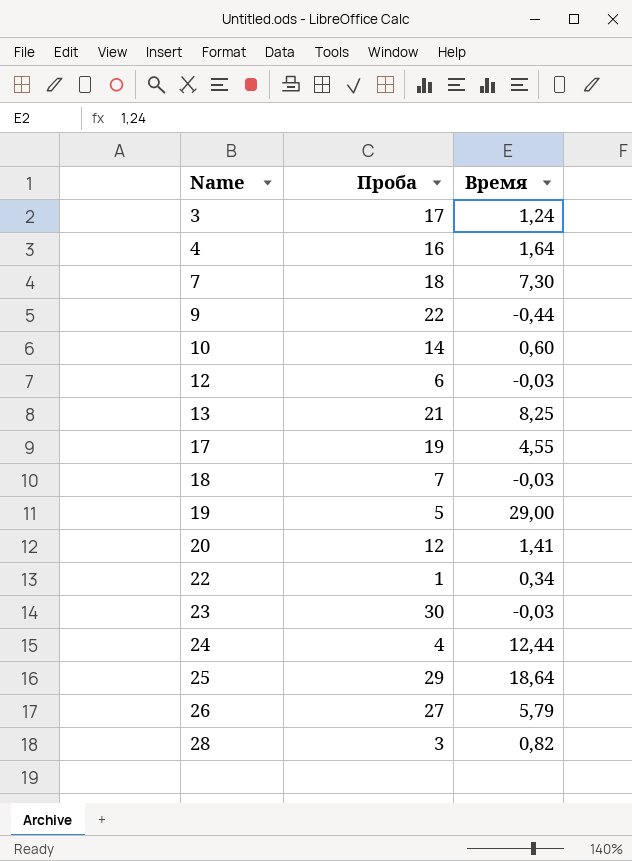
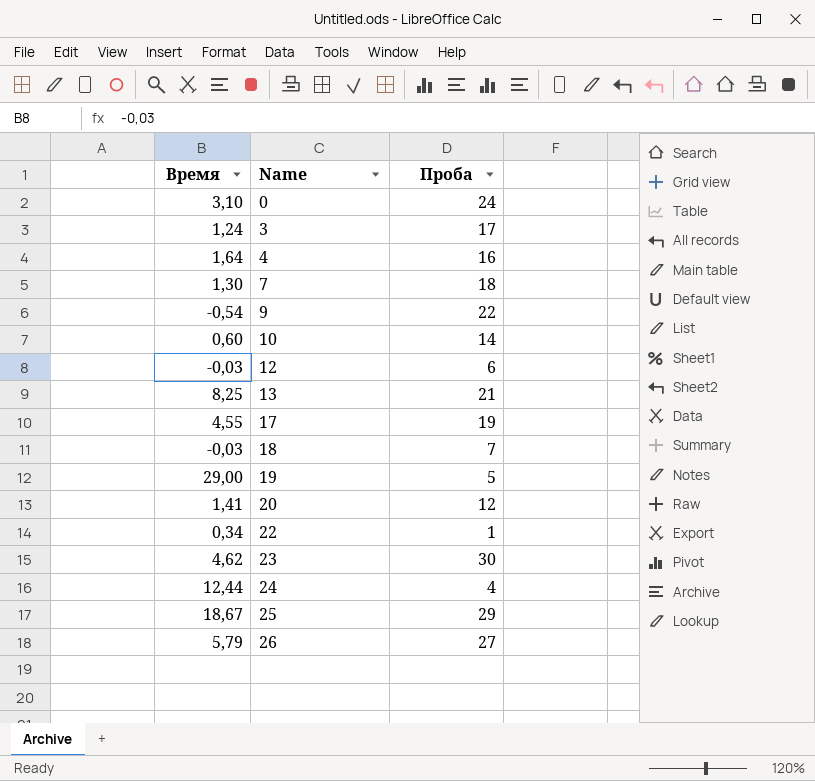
column Время | position: 3 -> 1
row 28: 3 | 0,82 -> none
row 0: none -> 3,10 | 24
7 | Время: 7,30 -> 1,30
9 | Время: -0,44 -> -0,54
23 | Время: -0,03 -> 4,62
25 | Время: 18,64 -> 18,67

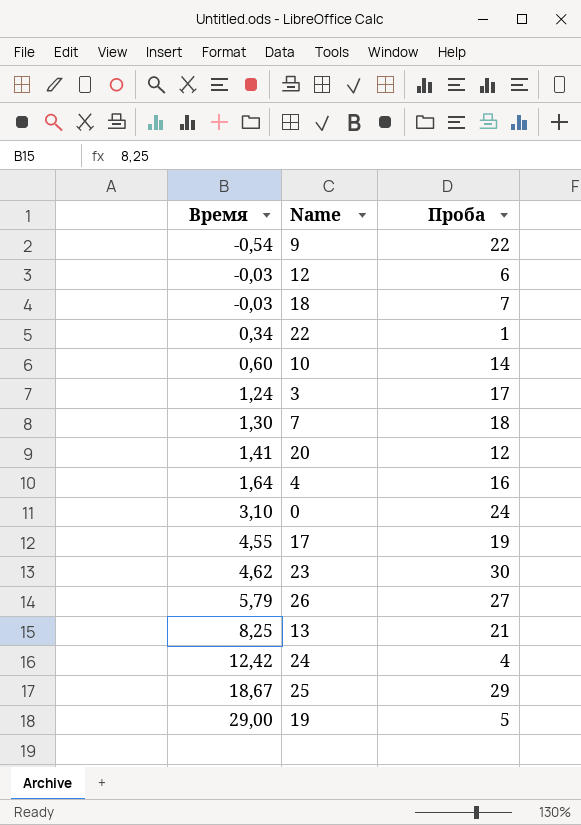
row order: Name ascending -> Время ascending
24 | Время: 12,44 -> 12,42

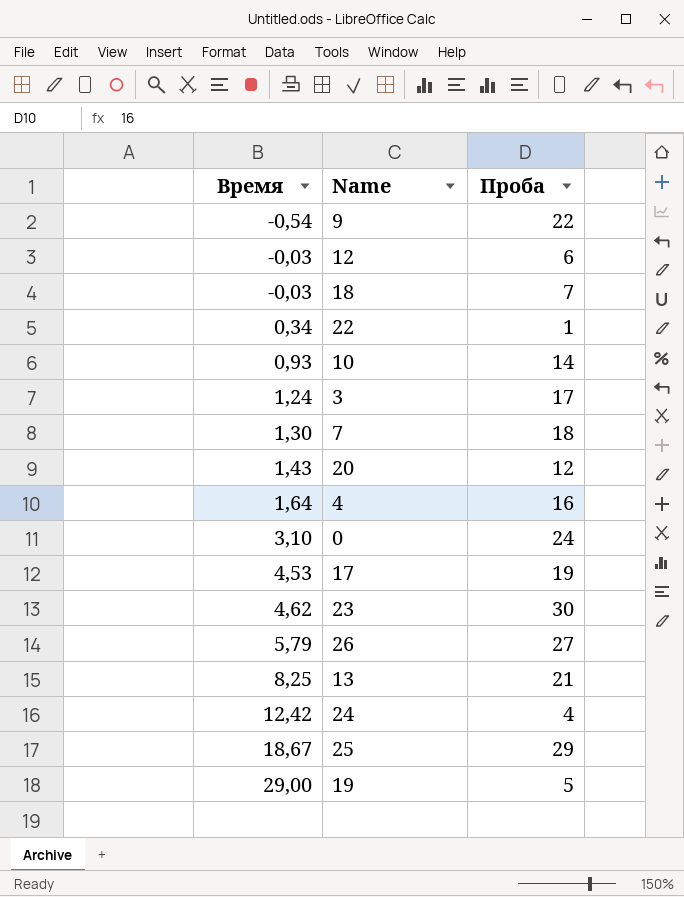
10 | Время: 0,60 -> 0,93
20 | Время: 1,41 -> 1,43
17 | Время: 4,55 -> 4,53

